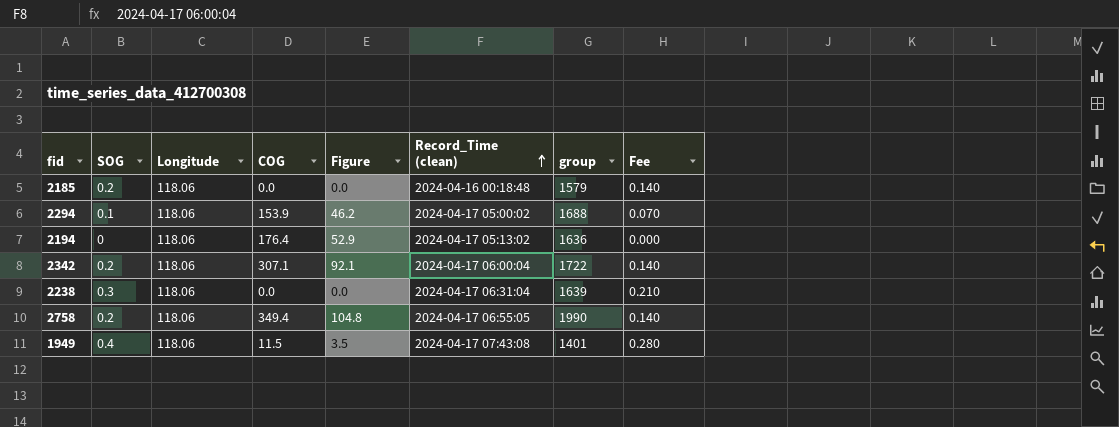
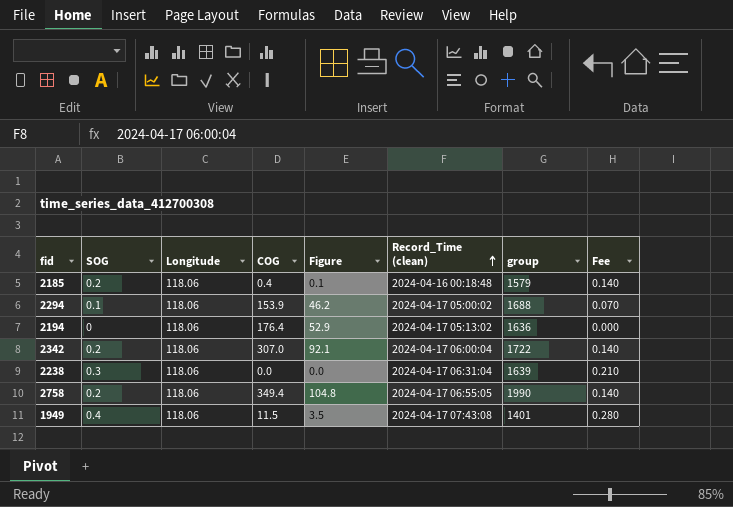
2185 | COG: 0.0 -> 0.4
2185 | Figure: 0.0 -> 0.1
2342 | COG: 307.1 -> 307.0

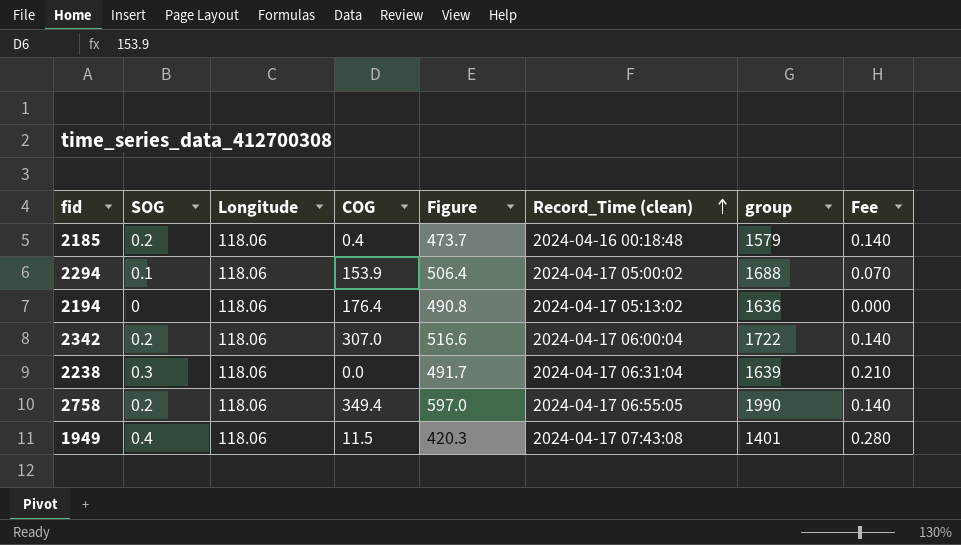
column Figure | formula: [COG] * 0.3 -> [group] * 0.3

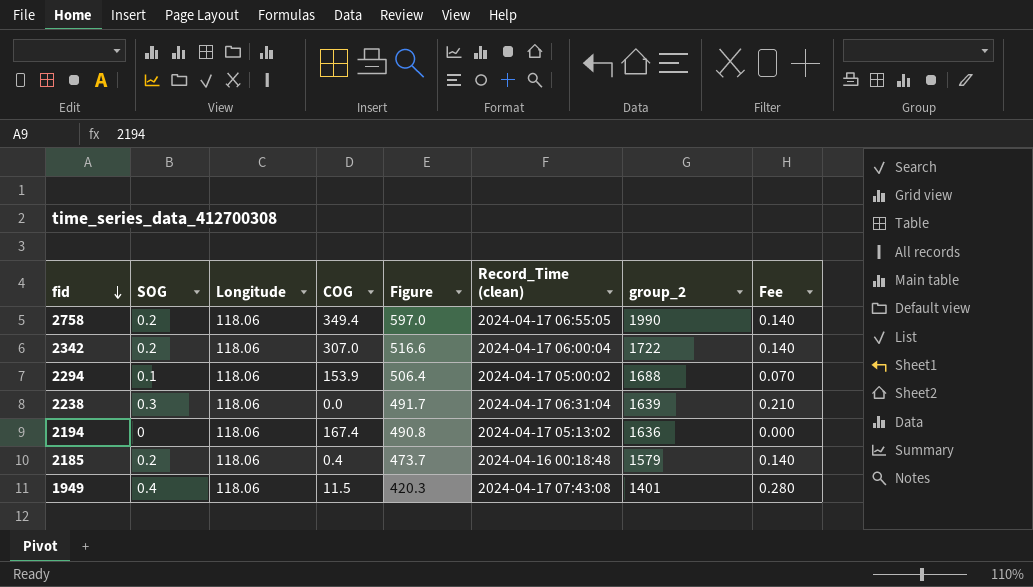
row order: Record_Time (clean) ascending -> fid descending
column name: group -> group_2
2194 | COG: 176.4 -> 167.4

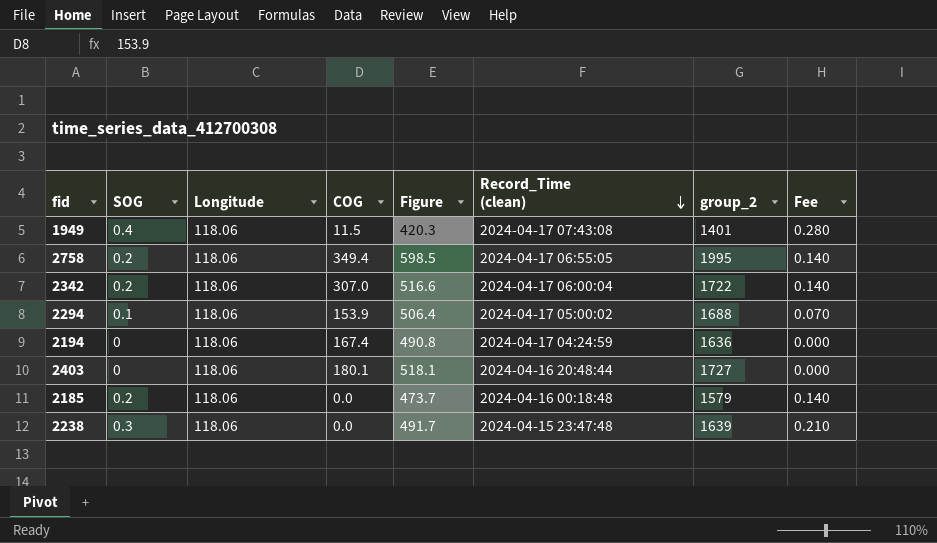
row order: fid descending -> Record_Time (clean) descending
2758 | Figure: 597.0 -> 598.5
2758 | group_2: 1990 -> 1995
2194 | Record_Time (clean): 2024-04-17 05:13:02 -> 2024-04-17 04:24:59
row 2403: none -> 0 | 118.06 | 180.1 | 518.1 | 2024-04-16 20:48:44 | 1727 | 0.000
2185 | COG: 0.4 -> 0.0
2238 | Record_Time (clean): 2024-04-17 06:31:04 -> 2024-04-15 23:47:48

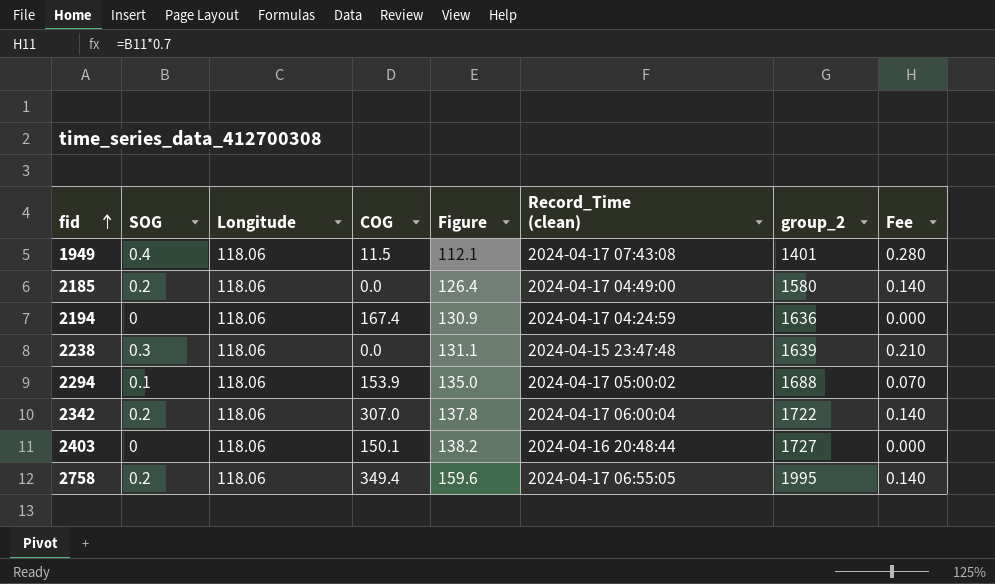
row order: Record_Time (clean) descending -> fid ascending
column Figure | formula: [group_2] * 0.3 -> [group_2] * 0.08
2185 | Record_Time (clean): 2024-04-16 00:18:48 -> 2024-04-17 04:49:00
2185 | group_2: 1579 -> 1580
2403 | COG: 180.1 -> 150.1

